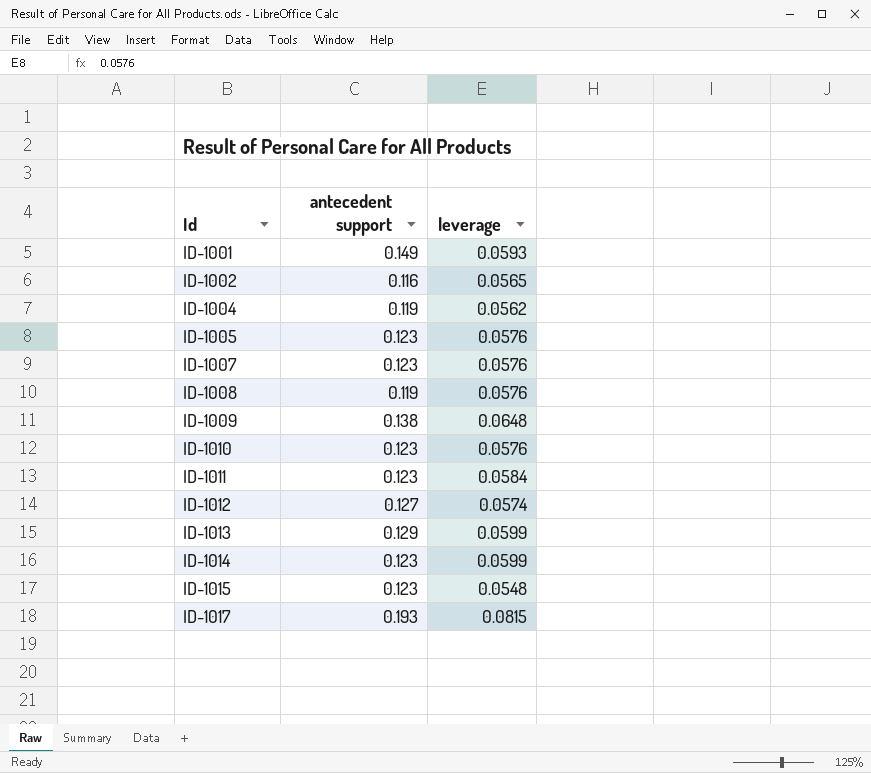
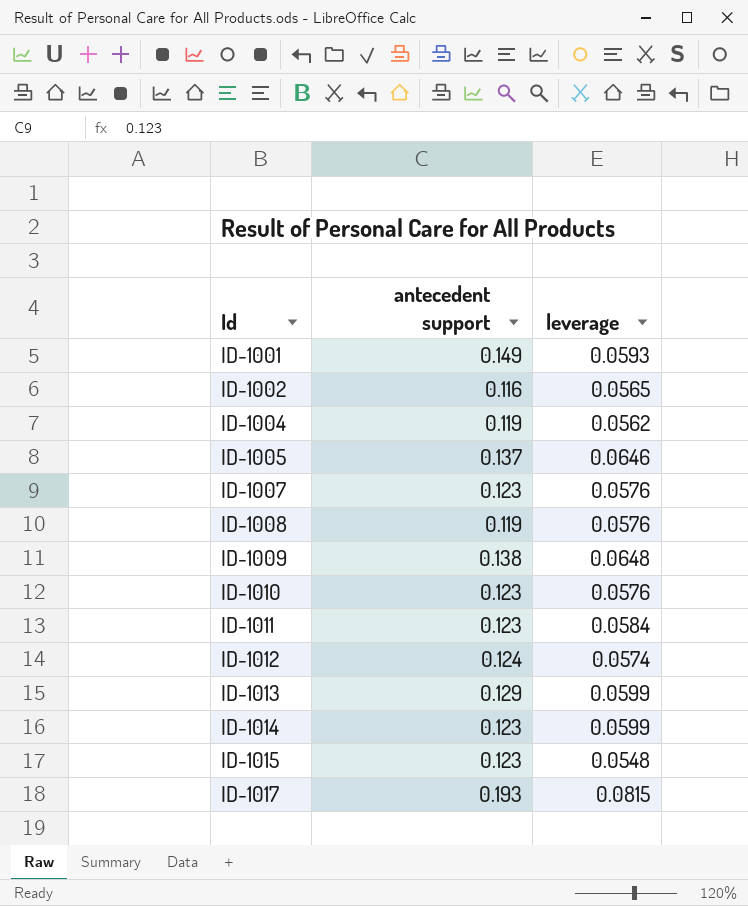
ID-1005 | antecedent support: 0.123 -> 0.137
ID-1005 | leverage: 0.0576 -> 0.0646
ID-1012 | antecedent support: 0.127 -> 0.124

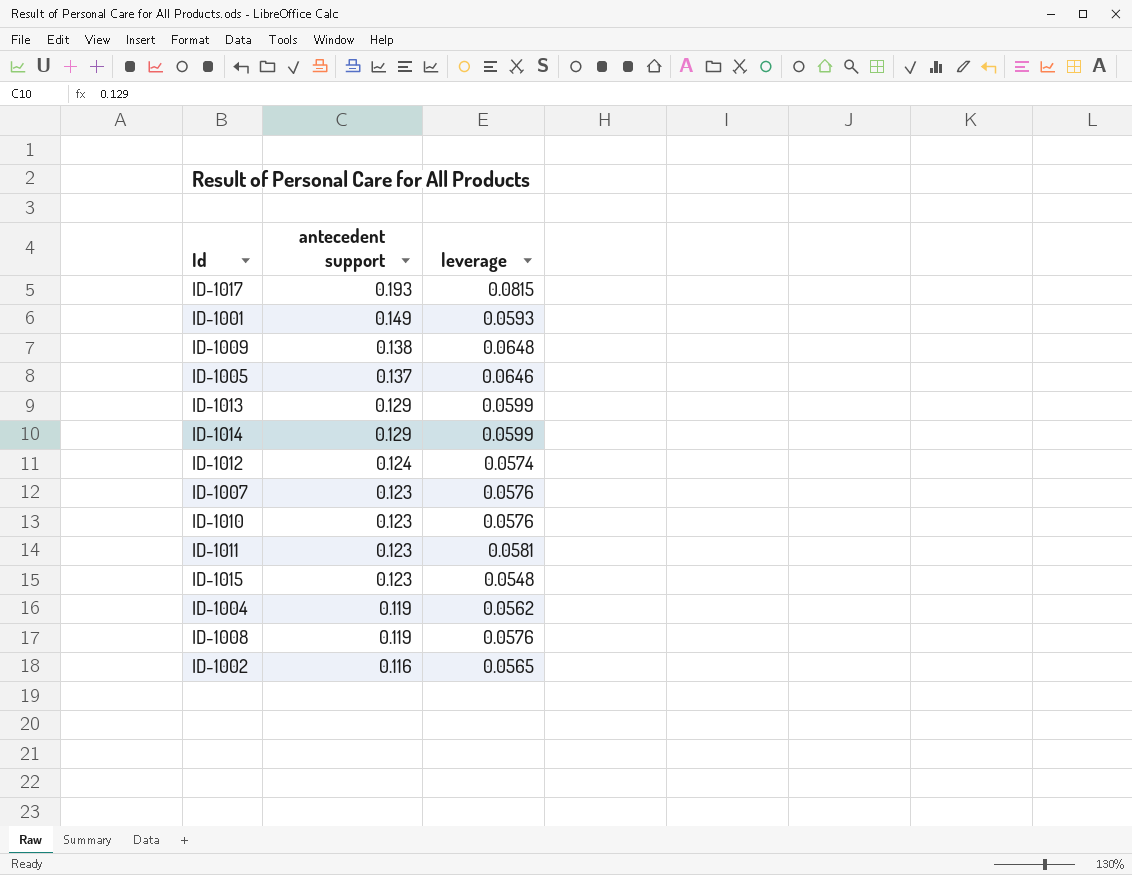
row order: Id ascending -> antecedent support descending
ID-1014 | antecedent support: 0.123 -> 0.129
ID-1011 | leverage: 0.0584 -> 0.0581

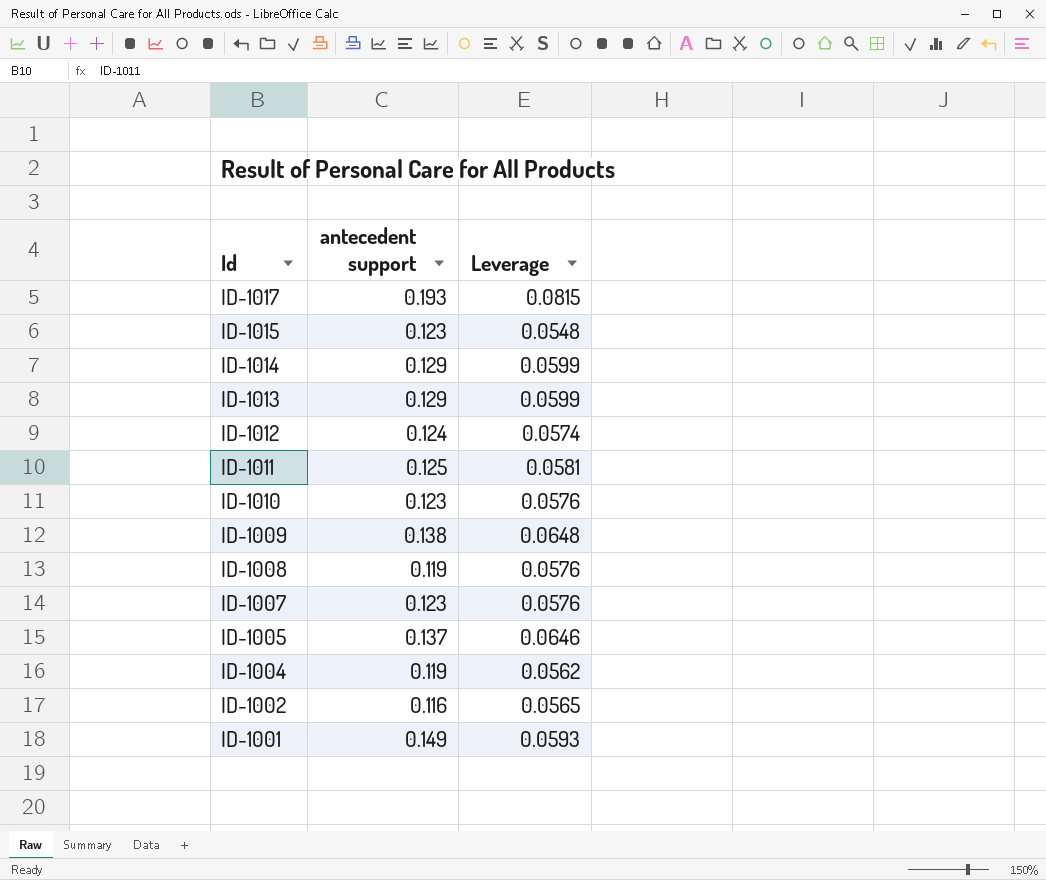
row order: antecedent support descending -> Id descending
column name: leverage -> Leverage
ID-1011 | antecedent support: 0.123 -> 0.125

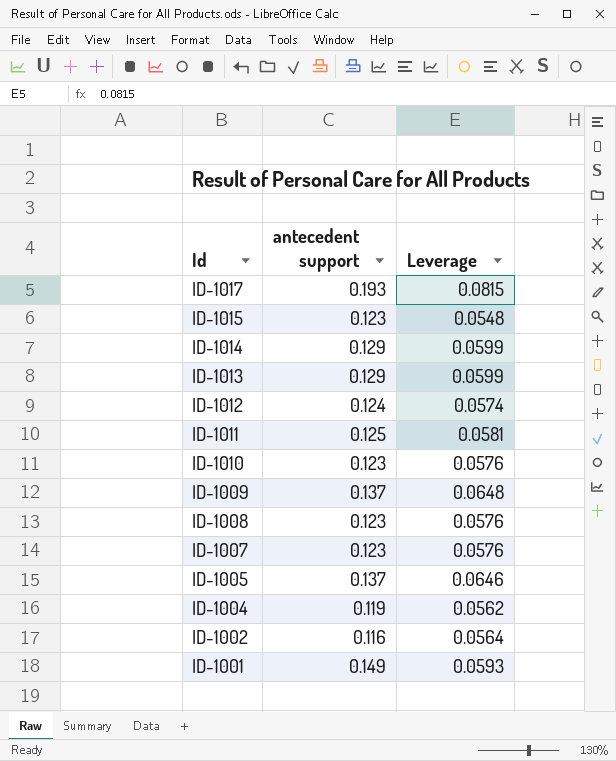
ID-1009 | antecedent support: 0.138 -> 0.137
ID-1008 | antecedent support: 0.119 -> 0.123
ID-1002 | Leverage: 0.0565 -> 0.0564

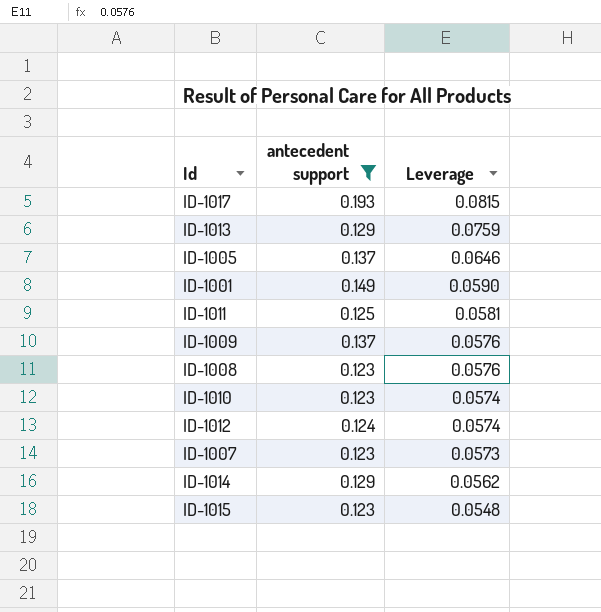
filter: none -> antecedent support >= 0.123
row order: Id descending -> Leverage descending
ID-1013 | Leverage: 0.0599 -> 0.0759
ID-1001 | Leverage: 0.0593 -> 0.0590
ID-1009 | Leverage: 0.0648 -> 0.0576
ID-1010 | Leverage: 0.0576 -> 0.0574
ID-1007 | Leverage: 0.0576 -> 0.0573
ID-1014 | Leverage: 0.0599 -> 0.0562

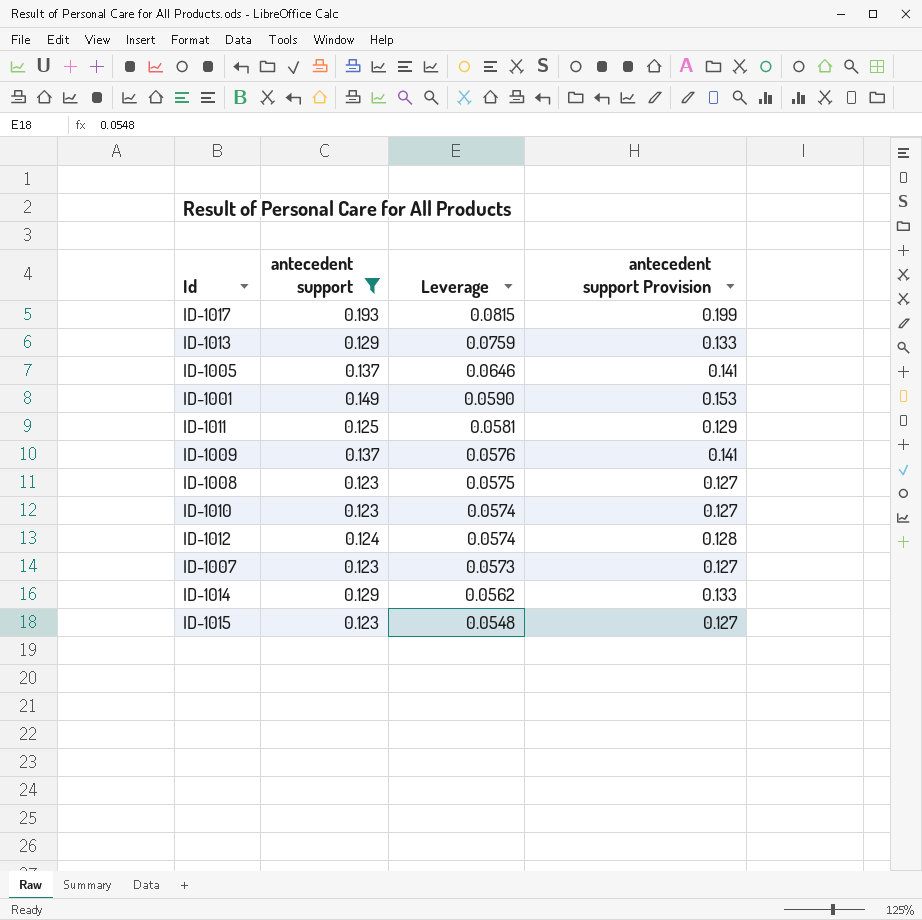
column antecedent support Provision | formula: none -> [antecedent support] * 1.03
ID-1008 | Leverage: 0.0576 -> 0.0575

